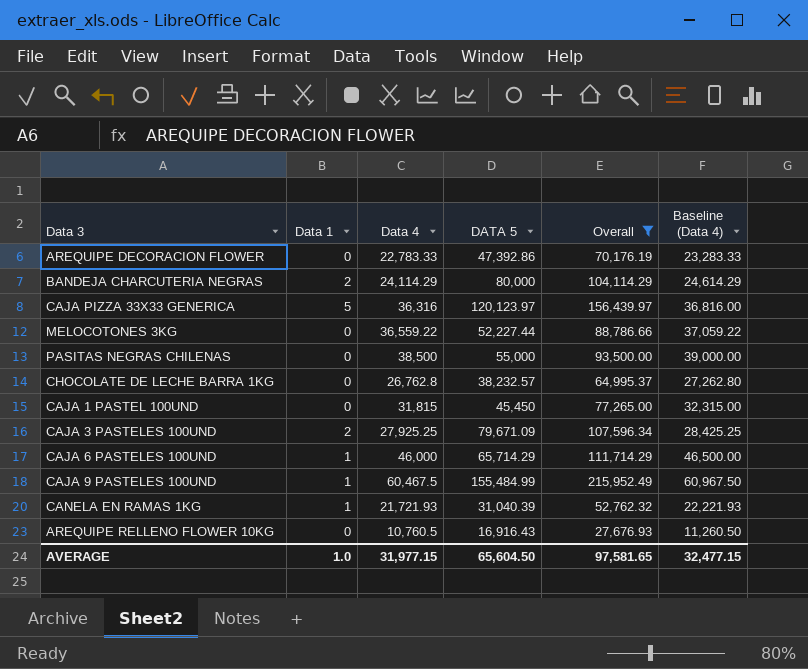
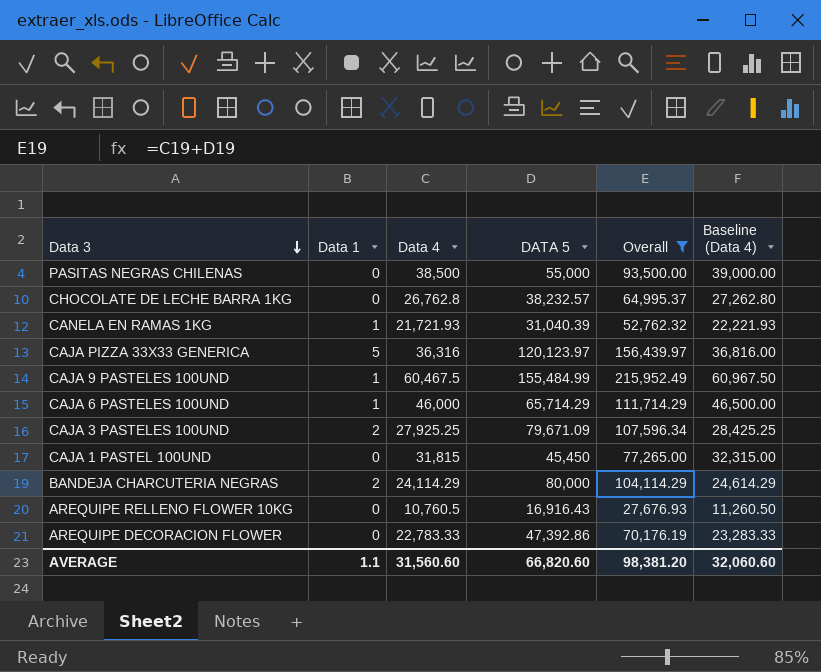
row order: none -> Data 3 descending
row MELOCOTONES 3KG: 0 | 36,559.22 | 52,227.44 | 88,786.66 | 37,059.22 -> none
AVERAGE | Data 1: 1.0 -> 1.1
AVERAGE | Data 4: 31,977.15 -> 31,560.60
AVERAGE | DATA 5: 65,604.50 -> 66,820.60
AVERAGE | Overall: 97,581.65 -> 98,381.20
AVERAGE | Baseline (Data 4): 32,477.15 -> 32,060.60

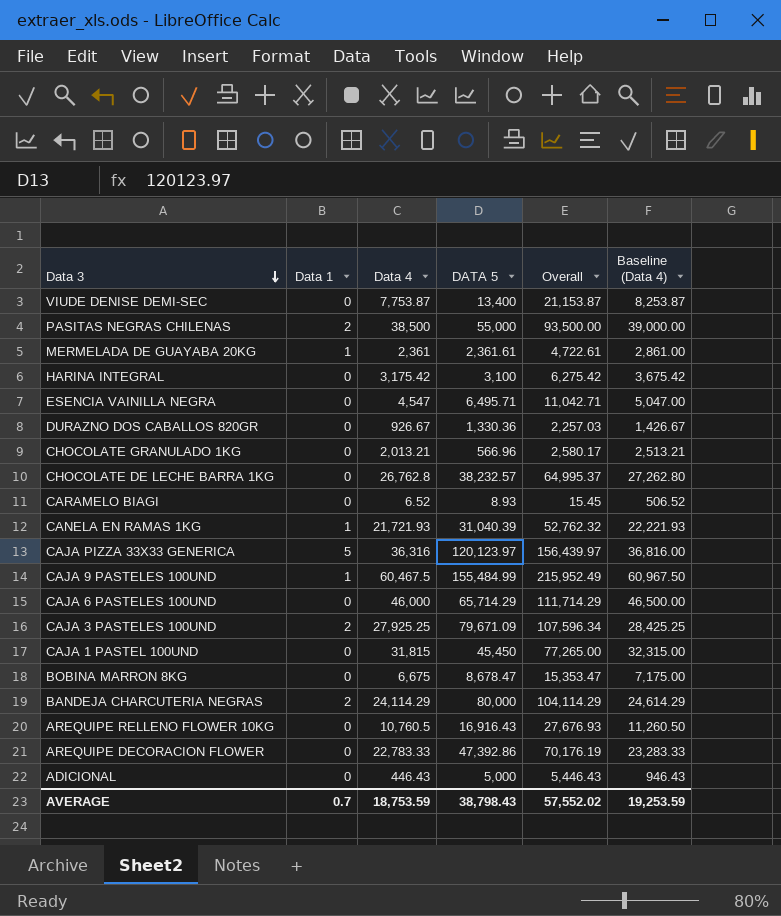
filter: Overall >= 27,676.93 -> none
PASITAS NEGRAS CHILENAS | Data 1: 0 -> 2
CAJA 6 PASTELES 100UND | Data 1: 1 -> 0
AVERAGE | Data 1: 1.1 -> 0.7
AVERAGE | Data 4: 31,560.60 -> 18,753.59
AVERAGE | DATA 5: 66,820.60 -> 38,798.43
AVERAGE | Overall: 98,381.20 -> 57,552.02
AVERAGE | Baseline (Data 4): 32,060.60 -> 19,253.59

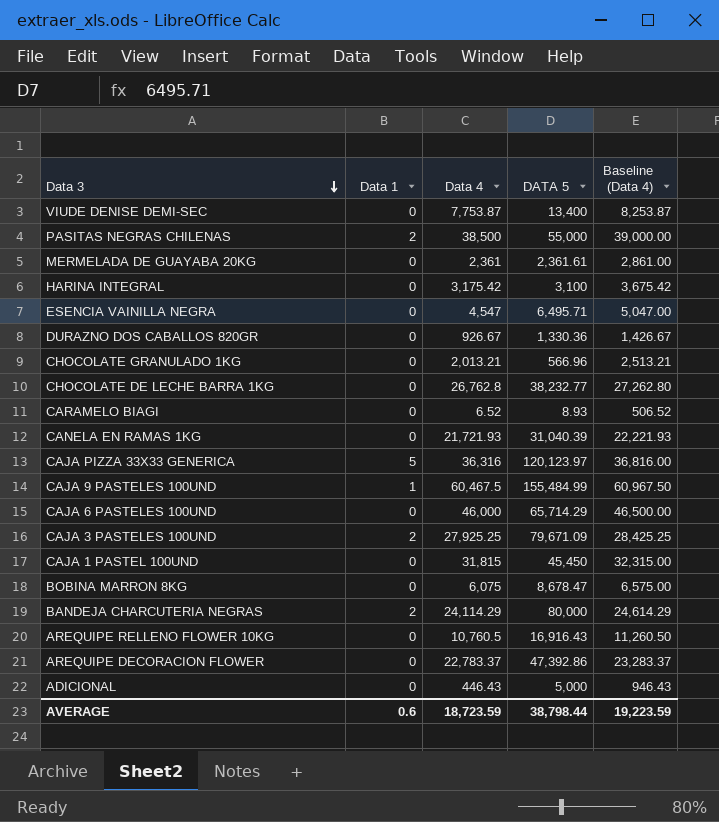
column Overall | formula: [Data 4] + [DATA 5] -> none
MERMELADA DE GUAYABA 20KG | Data 1: 1 -> 0
CHOCOLATE DE LECHE BARRA 1KG | DATA 5: 38,232.57 -> 38,232.77
CANELA EN RAMAS 1KG | Data 1: 1 -> 0
BOBINA MARRON 8KG | Data 4: 6,675 -> 6,075
BOBINA MARRON 8KG | Baseline (Data 4): 7,175.00 -> 6,575.00
AREQUIPE DECORACION FLOWER | Data 4: 22,783.33 -> 22,783.37
AREQUIPE DECORACION FLOWER | Baseline (Data 4): 23,283.33 -> 23,283.37
AVERAGE | Data 1: 0.7 -> 0.6
AVERAGE | Data 4: 18,753.59 -> 18,723.59
AVERAGE | DATA 5: 38,798.43 -> 38,798.44
AVERAGE | Baseline (Data 4): 19,253.59 -> 19,223.59

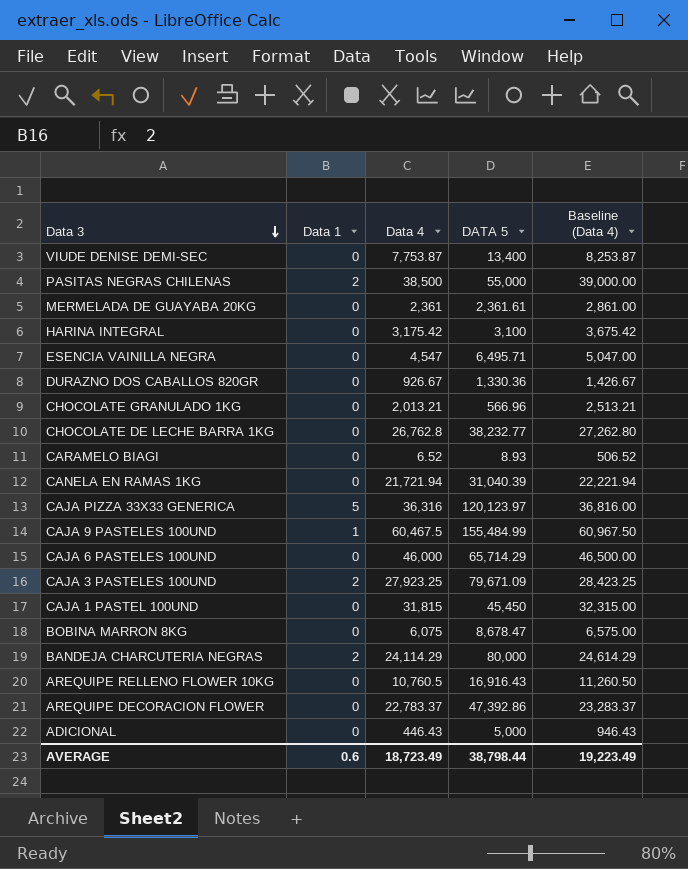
CANELA EN RAMAS 1KG | Data 4: 21,721.93 -> 21,721.94
CANELA EN RAMAS 1KG | Baseline (Data 4): 22,221.93 -> 22,221.94
CAJA 3 PASTELES 100UND | Data 4: 27,925.25 -> 27,923.25
CAJA 3 PASTELES 100UND | Baseline (Data 4): 28,425.25 -> 28,423.25
AVERAGE | Data 4: 18,723.59 -> 18,723.49
AVERAGE | Baseline (Data 4): 19,223.59 -> 19,223.49

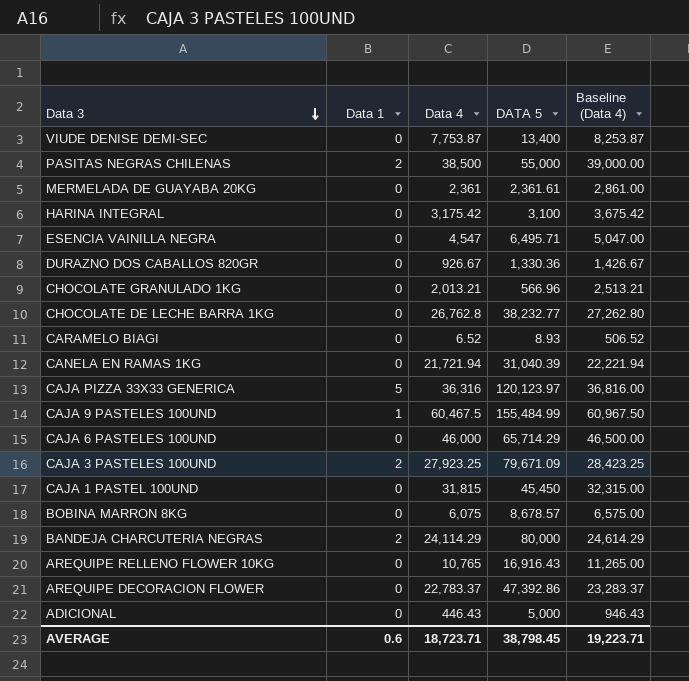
BOBINA MARRON 8KG | DATA 5: 8,678.47 -> 8,678.57
AREQUIPE RELLENO FLOWER 10KG | Data 4: 10,760.5 -> 10,765
AREQUIPE RELLENO FLOWER 10KG | Baseline (Data 4): 11,260.50 -> 11,265.00
AVERAGE | Data 4: 18,723.49 -> 18,723.71
AVERAGE | DATA 5: 38,798.44 -> 38,798.45
AVERAGE | Baseline (Data 4): 19,223.49 -> 19,223.71

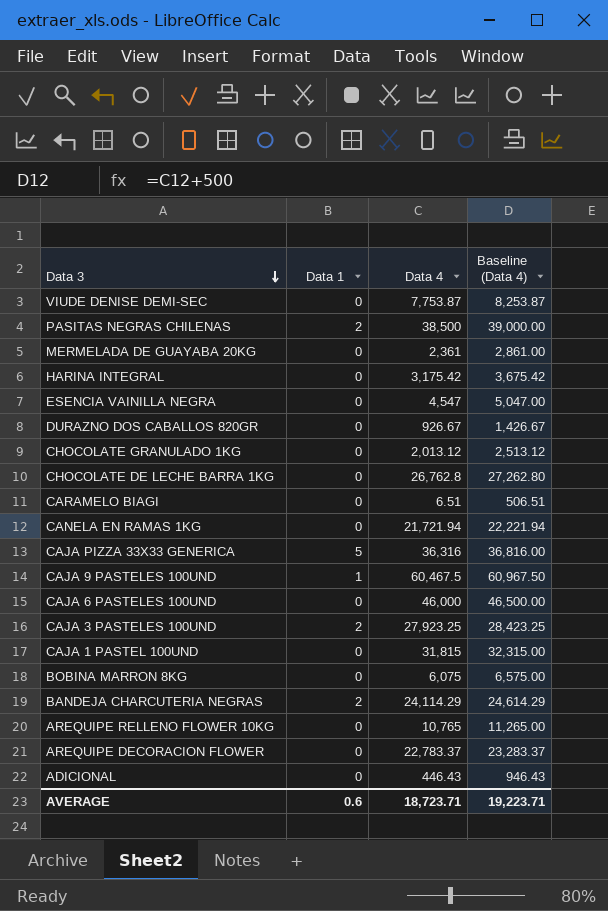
column DATA 5 | position: 4 -> none
CHOCOLATE GRANULADO 1KG | Data 4: 2,013.21 -> 2,013.12
CHOCOLATE GRANULADO 1KG | Baseline (Data 4): 2,513.21 -> 2,513.12
CARAMELO BIAGI | Data 4: 6.52 -> 6.51
CARAMELO BIAGI | Baseline (Data 4): 506.52 -> 506.51

